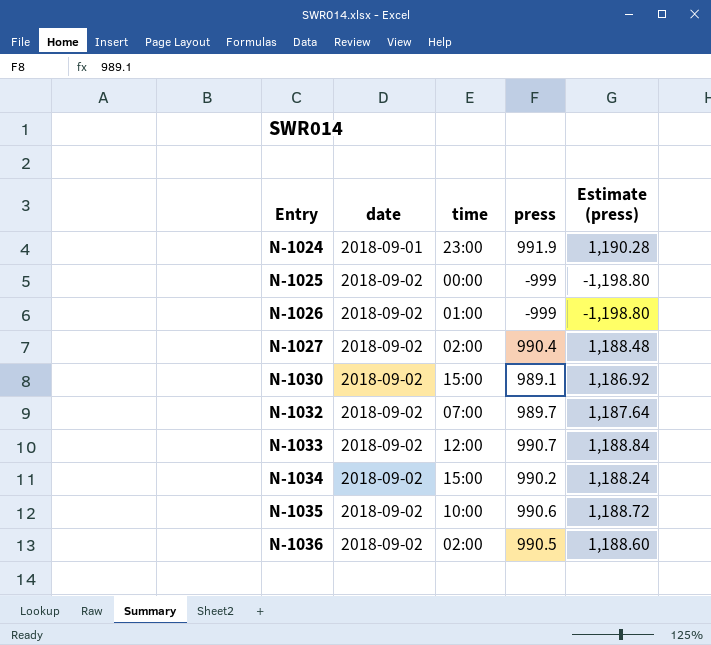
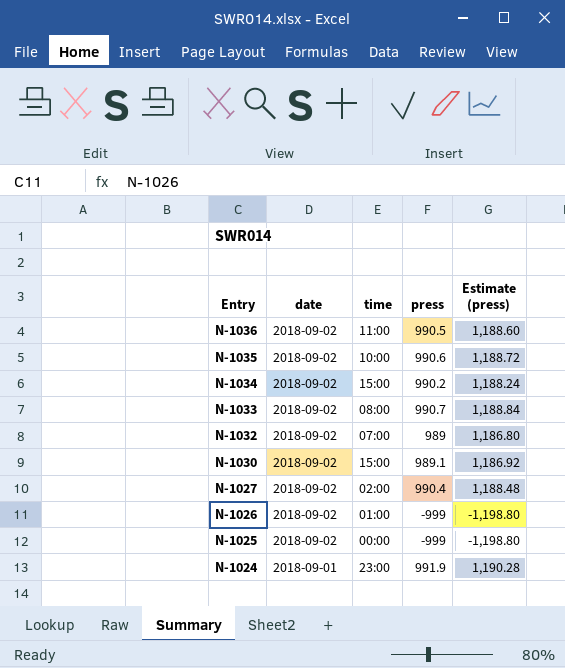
row order: Entry ascending -> Entry descending
N-1036 | time: 02:00 -> 11:00
N-1033 | time: 12:00 -> 08:00
N-1032 | press: 989.7 -> 989
N-1032 | Estimate (press): 1,187.64 -> 1,186.80

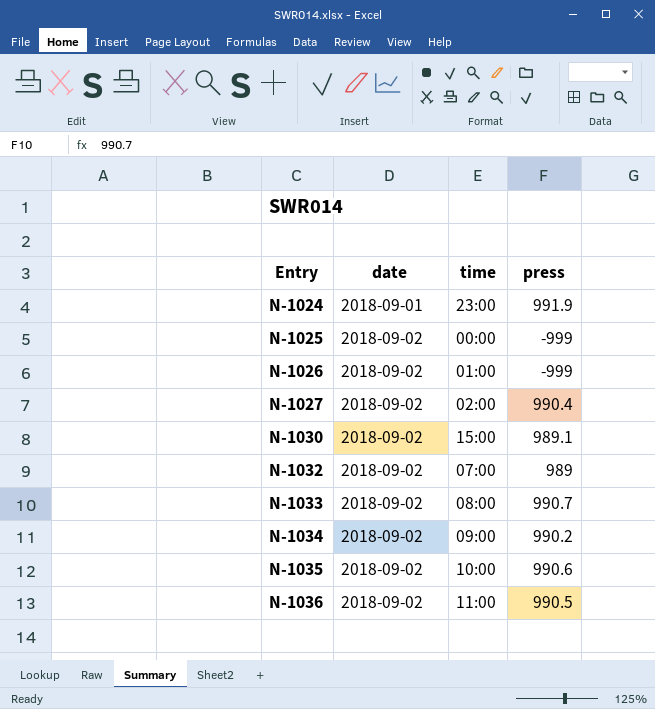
row order: Entry descending -> Entry ascending
column Estimate (press) | formula: [press] * 1.2 -> none
N-1034 | time: 15:00 -> 09:00

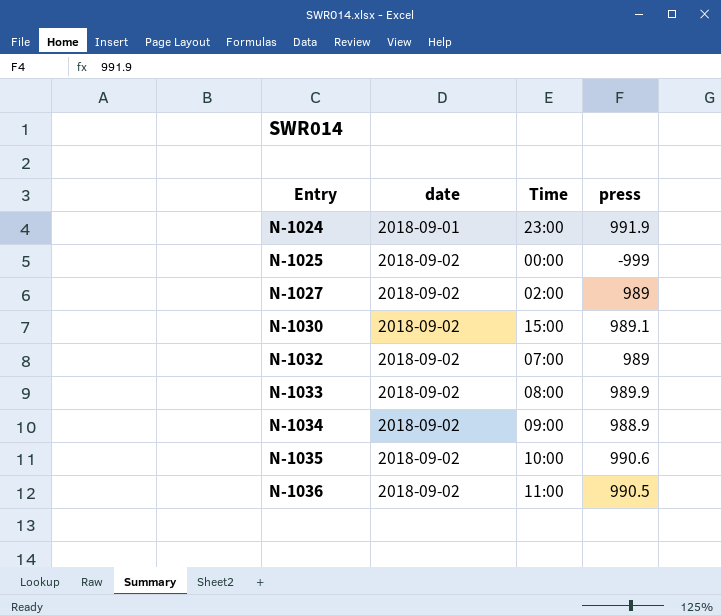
column name: time -> Time
row N-1026: 2018-09-02 | 01:00 | -999 -> none
N-1027 | press: 990.4 -> 989
N-1033 | press: 990.7 -> 989.9
N-1034 | press: 990.2 -> 988.9

